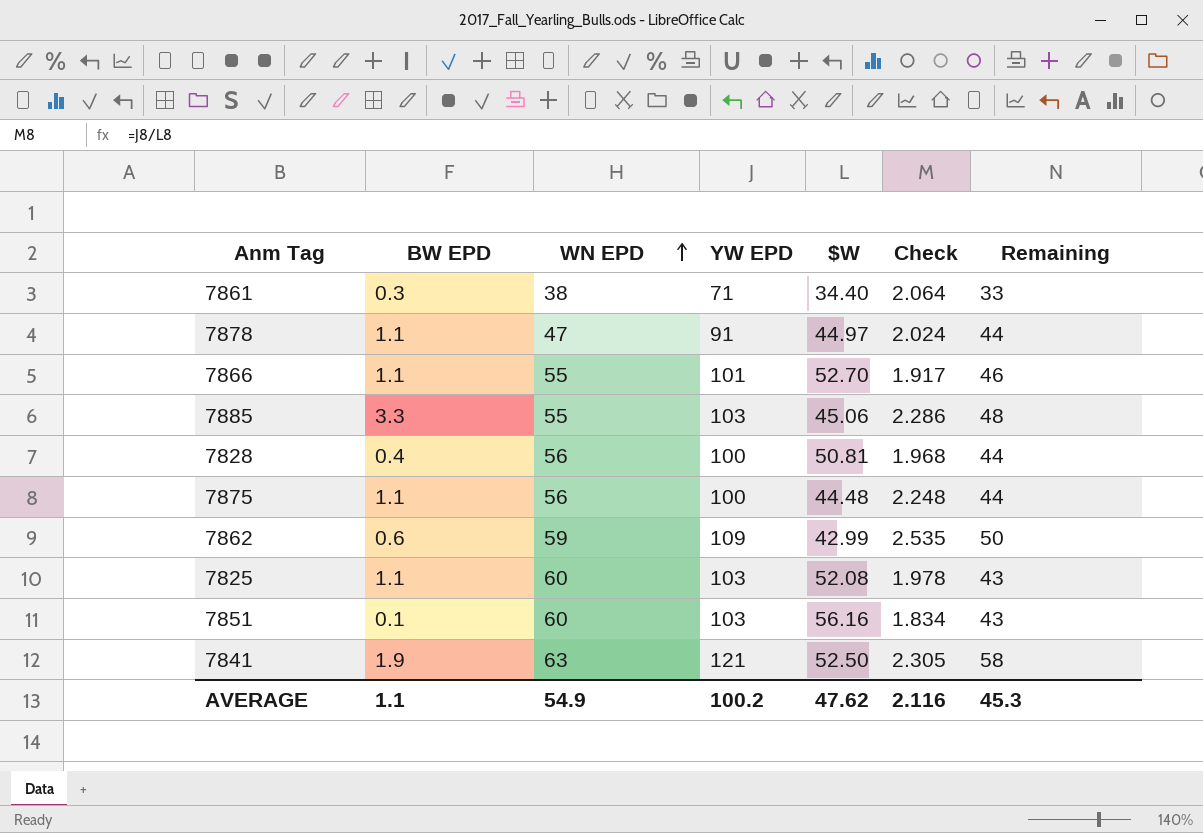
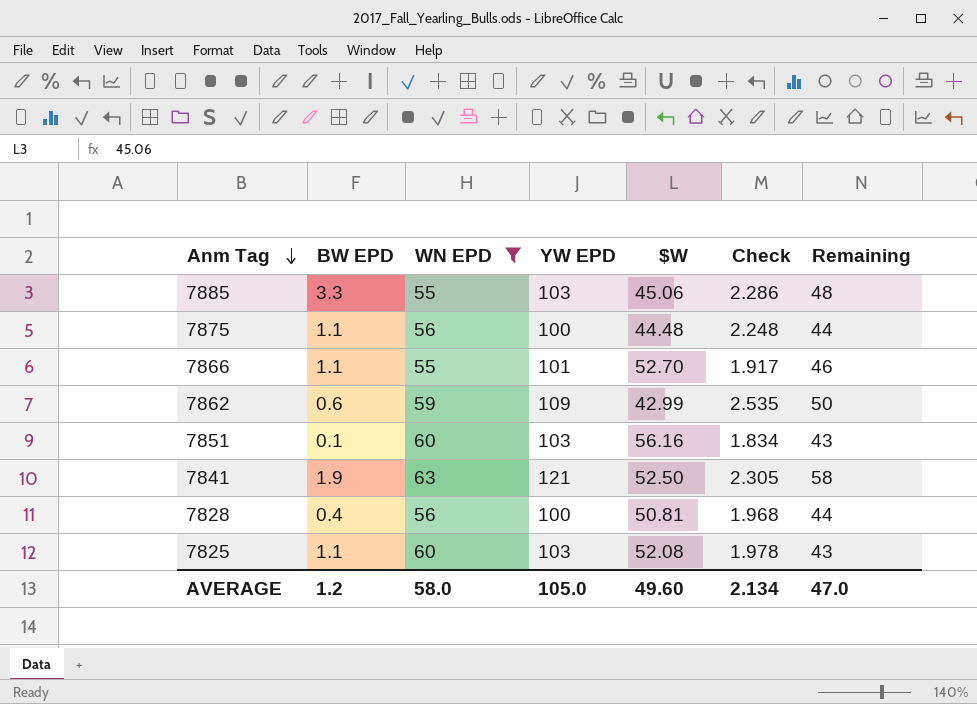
filter: none -> WN EPD >= 55
row order: WN EPD ascending -> Anm Tag descending
AVERAGE | BW EPD: 1.1 -> 1.2
AVERAGE | WN EPD: 54.9 -> 58.0
AVERAGE | YW EPD: 100.2 -> 105.0
AVERAGE | $W: 47.62 -> 49.60
AVERAGE | Check: 2.116 -> 2.134
AVERAGE | Remaining: 45.3 -> 47.0

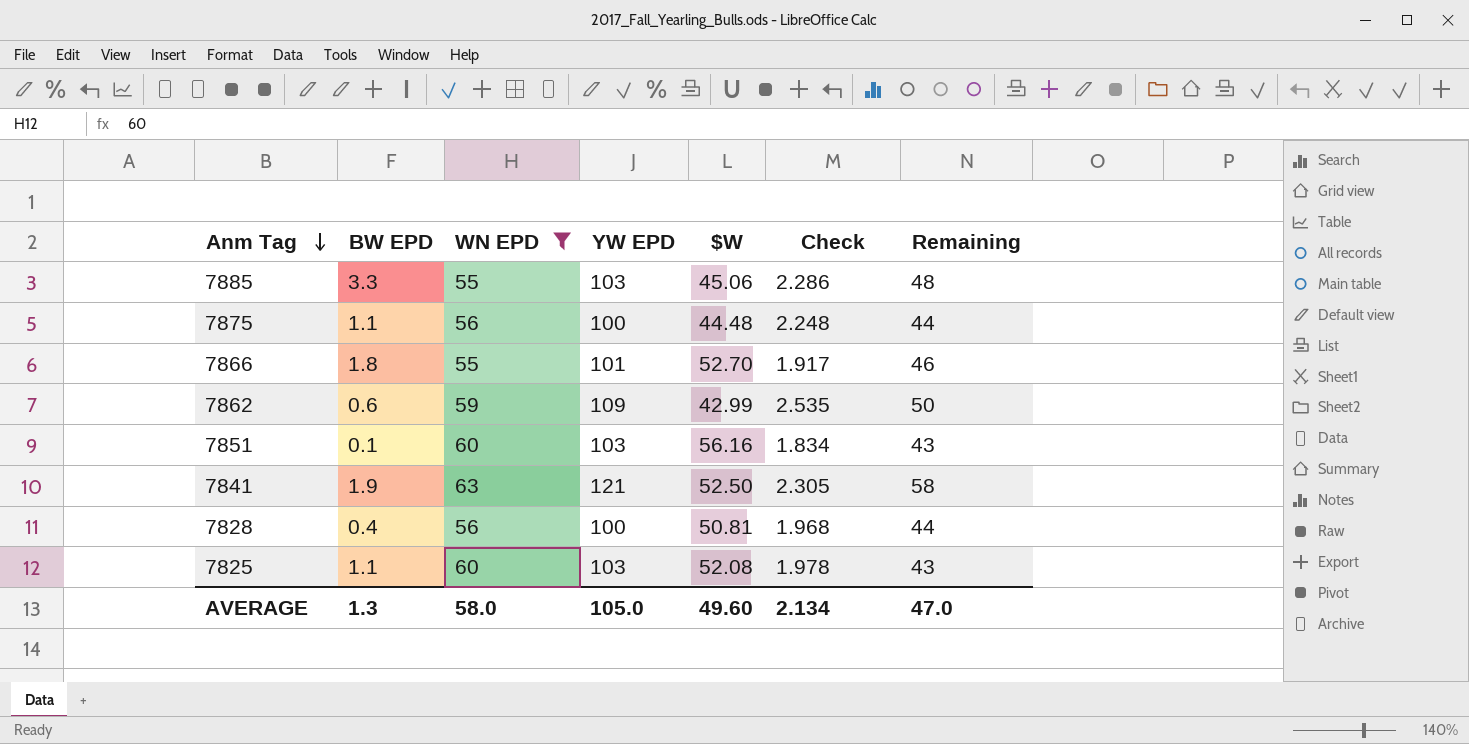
7866 | BW EPD: 1.1 -> 1.8
AVERAGE | BW EPD: 1.2 -> 1.3

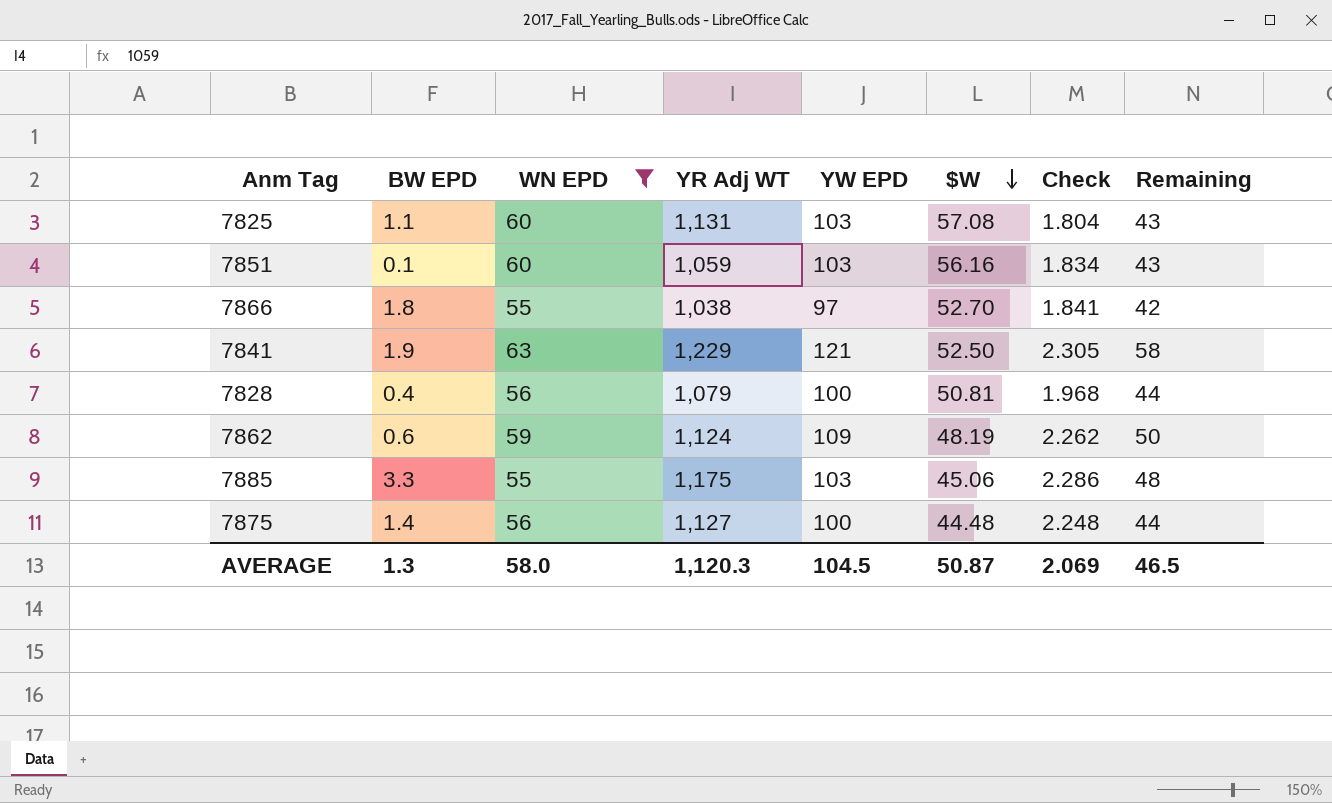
row order: Anm Tag descending -> $W descending
column YR Adj WT | position: none -> 4
7825 | $W: 52.08 -> 57.08
7825 | Check: 1.978 -> 1.804
7866 | YW EPD: 101 -> 97
7866 | Check: 1.917 -> 1.841
7866 | Remaining: 46 -> 42
7862 | $W: 42.99 -> 48.19
7862 | Check: 2.535 -> 2.262
7875 | BW EPD: 1.1 -> 1.4
AVERAGE | YW EPD: 105.0 -> 104.5
AVERAGE | $W: 49.60 -> 50.87
AVERAGE | Check: 2.134 -> 2.069
AVERAGE | Remaining: 47.0 -> 46.5

